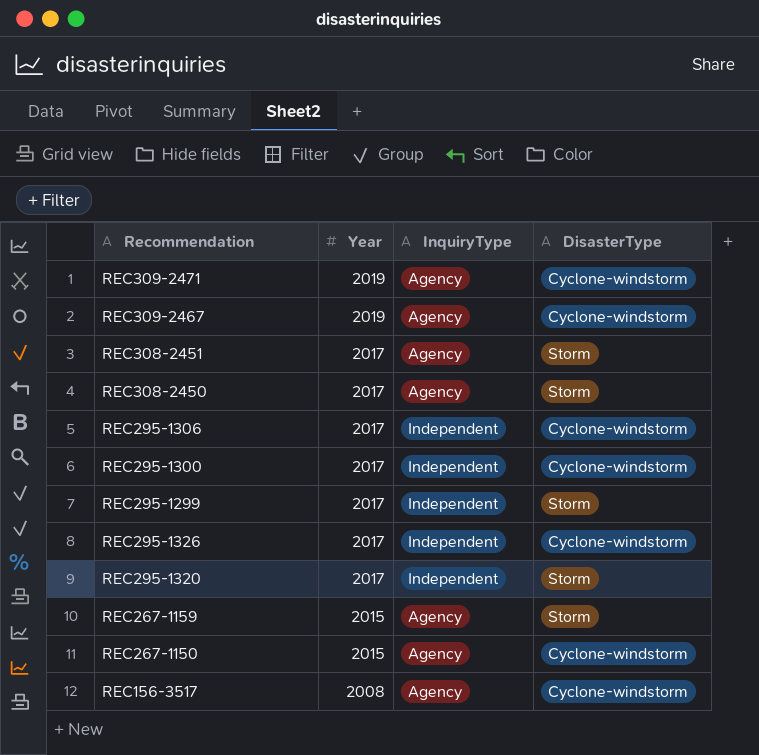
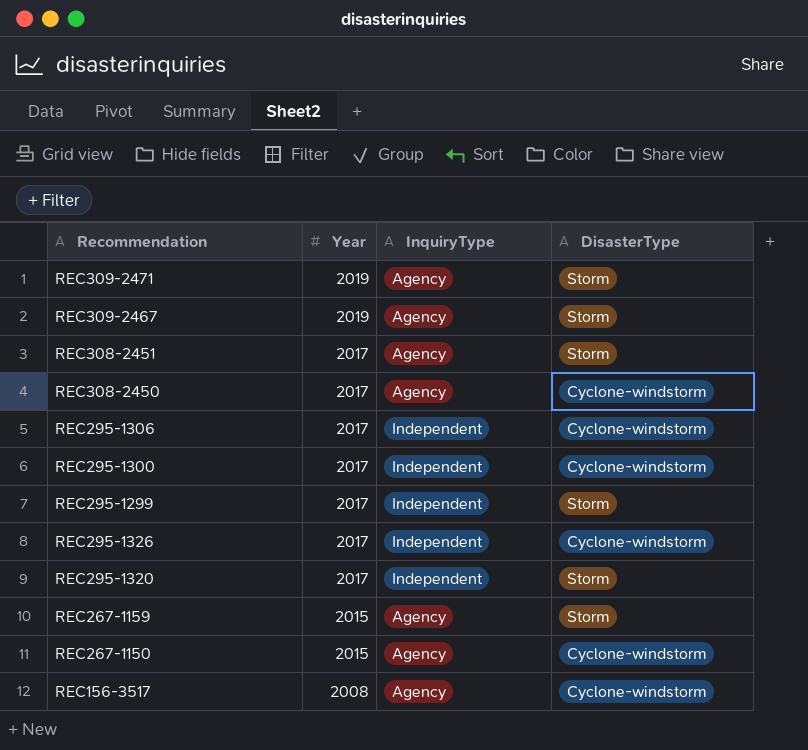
REC309-2471 | DisasterType: Cyclone-windstorm -> Storm
REC309-2467 | DisasterType: Cyclone-windstorm -> Storm
REC308-2450 | DisasterType: Storm -> Cyclone-windstorm

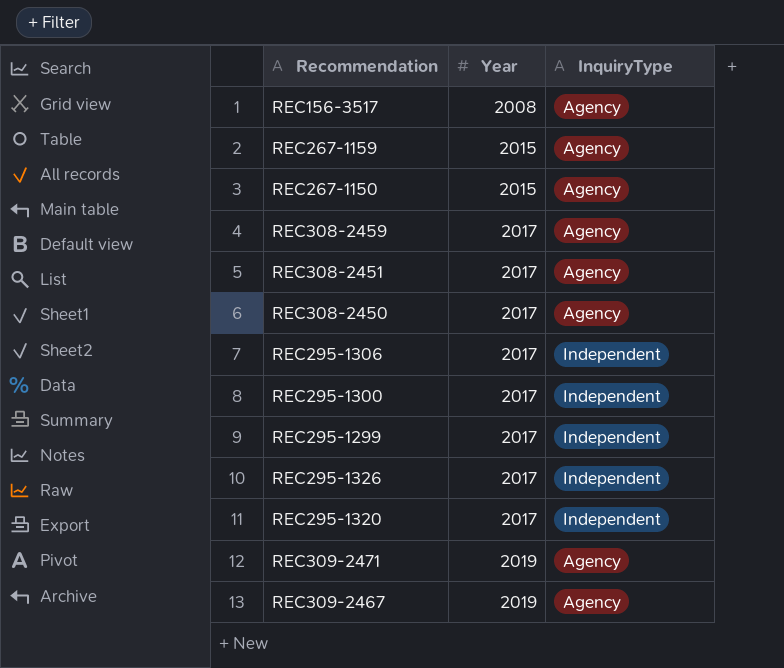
row order: Year descending -> Year ascending
column DisasterType | position: 4 -> none
row REC308-2459: none -> 2017 | Agency

